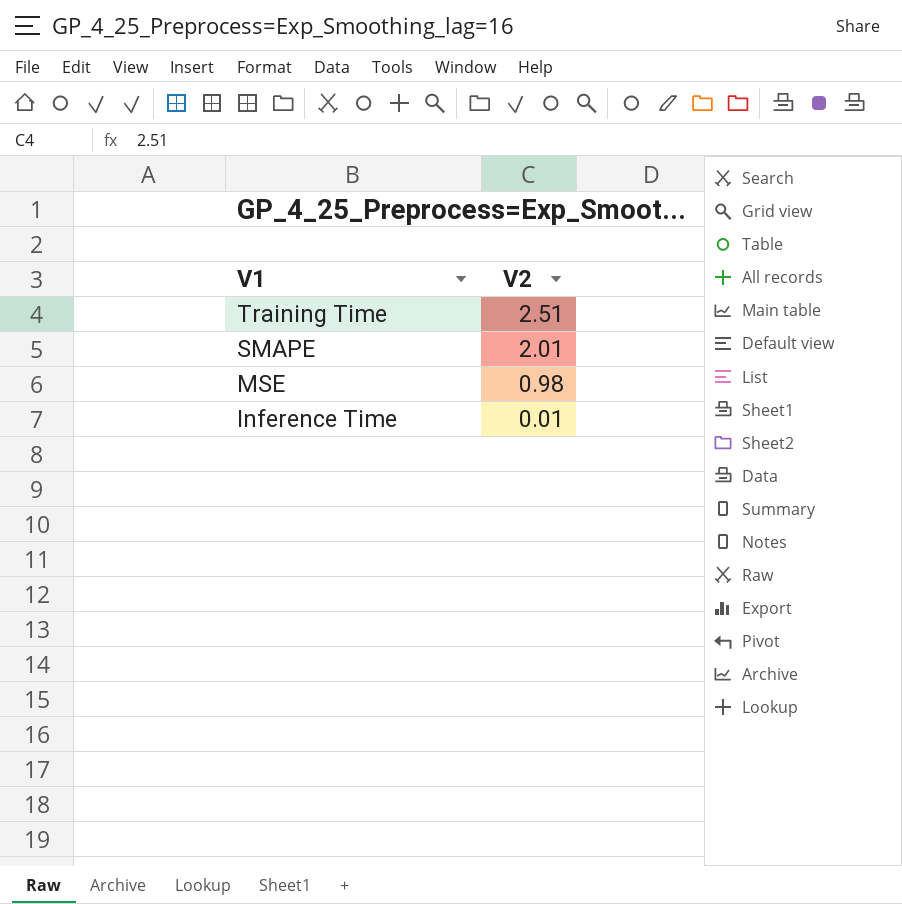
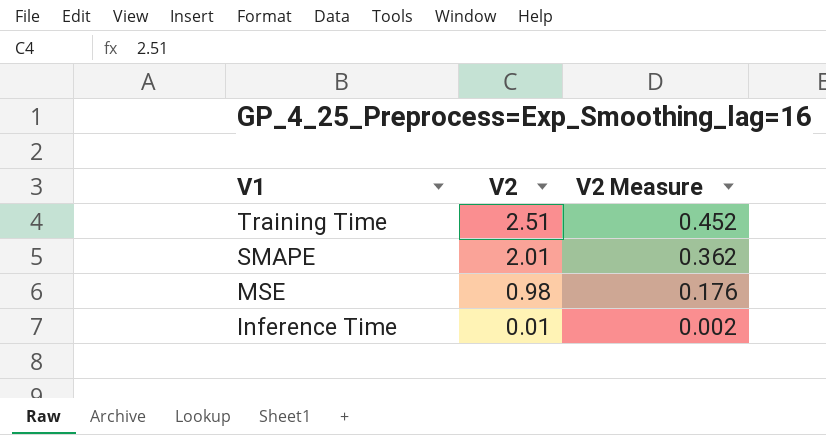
column V2 Measure | formula: none -> [V2] * 0.18

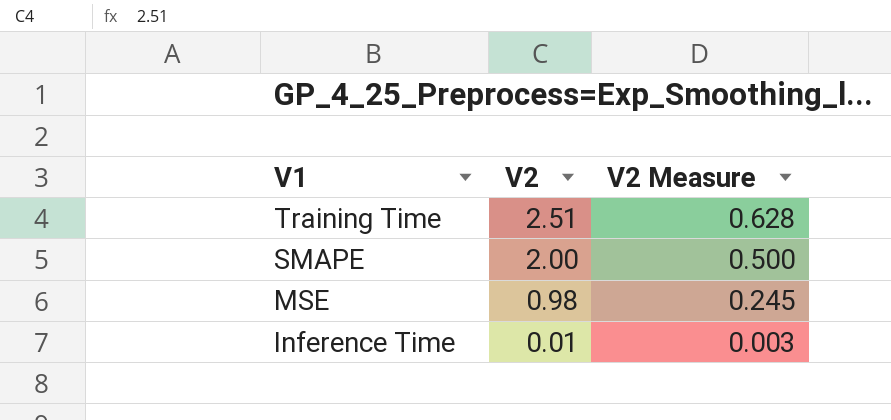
column V2 Measure | formula: [V2] * 0.18 -> [V2] * 0.25
SMAPE | V2: 2.01 -> 2.00

